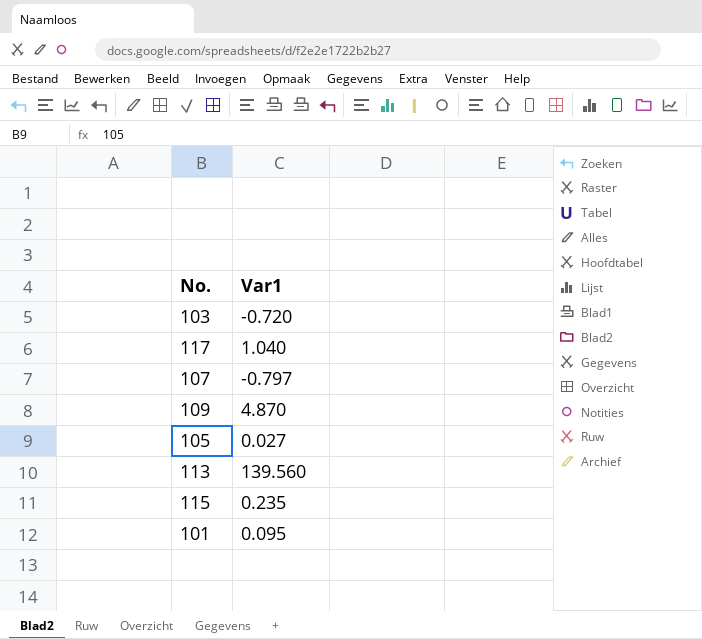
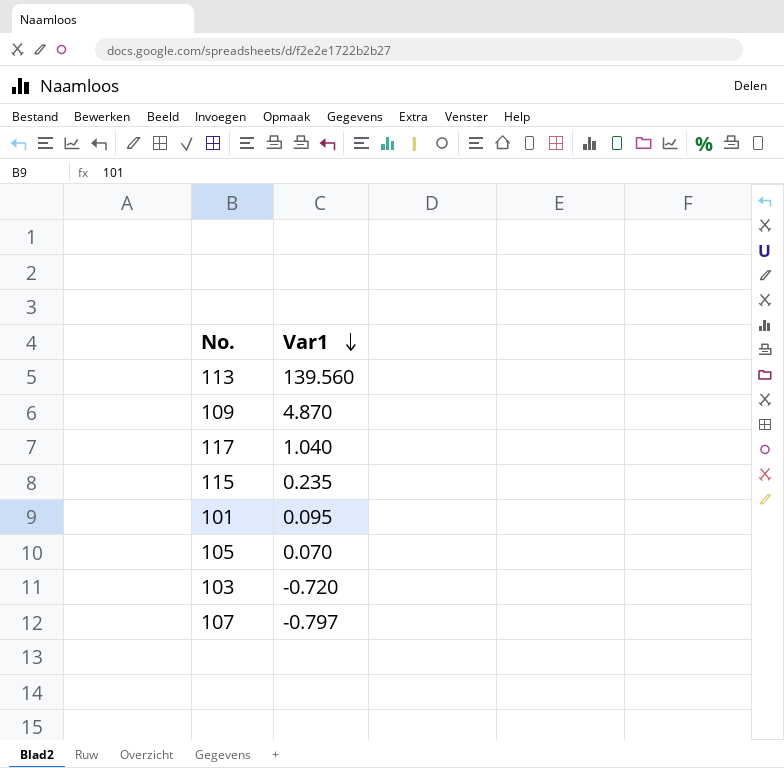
row order: none -> Var1 descending
105 | Var1: 0.027 -> 0.070

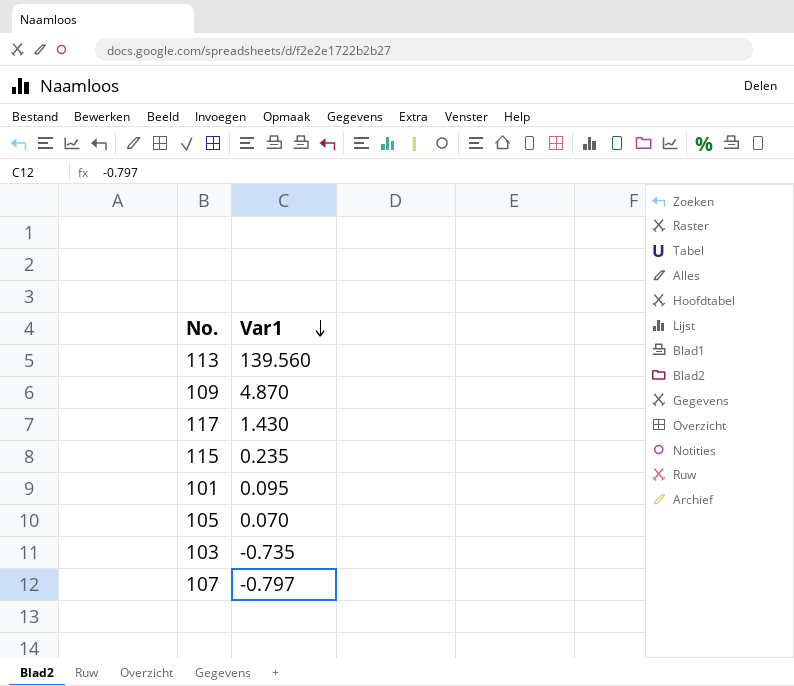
117 | Var1: 1.040 -> 1.430
103 | Var1: -0.720 -> -0.735

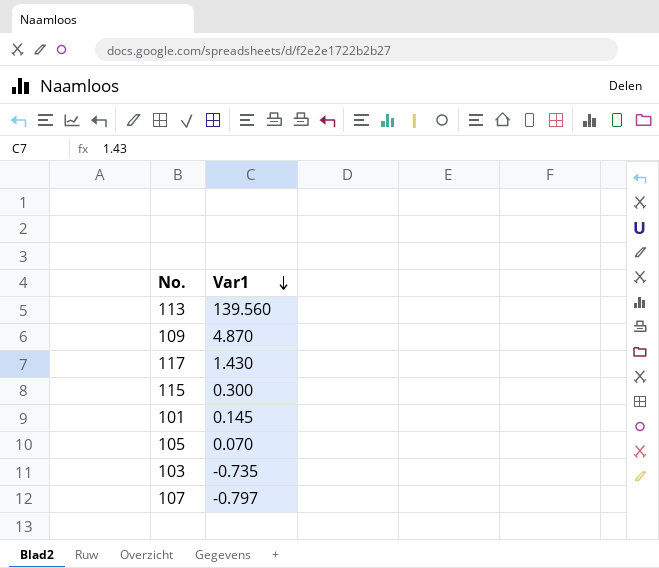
115 | Var1: 0.235 -> 0.300
101 | Var1: 0.095 -> 0.145

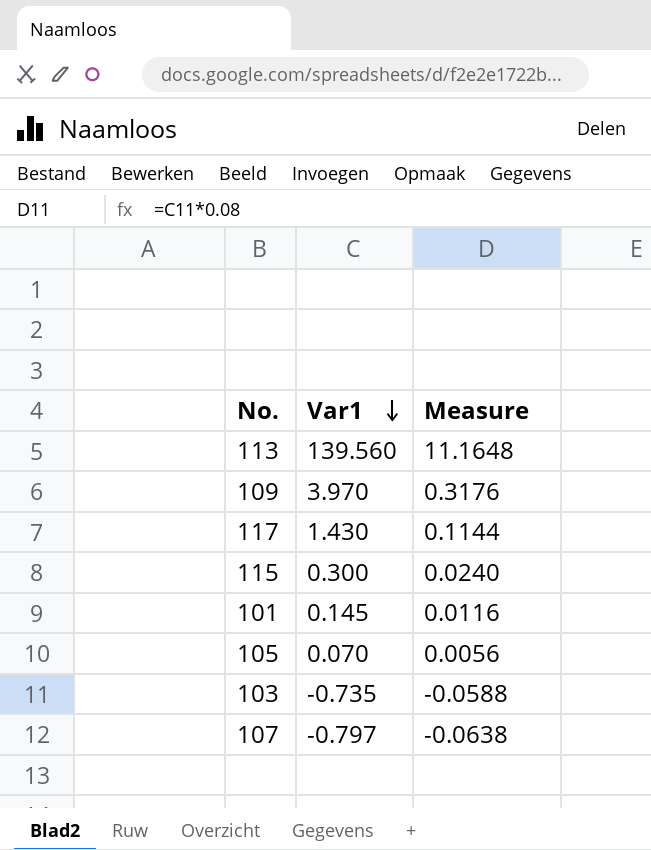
column Measure | formula: none -> [Var1] * 0.08
109 | Var1: 4.870 -> 3.970

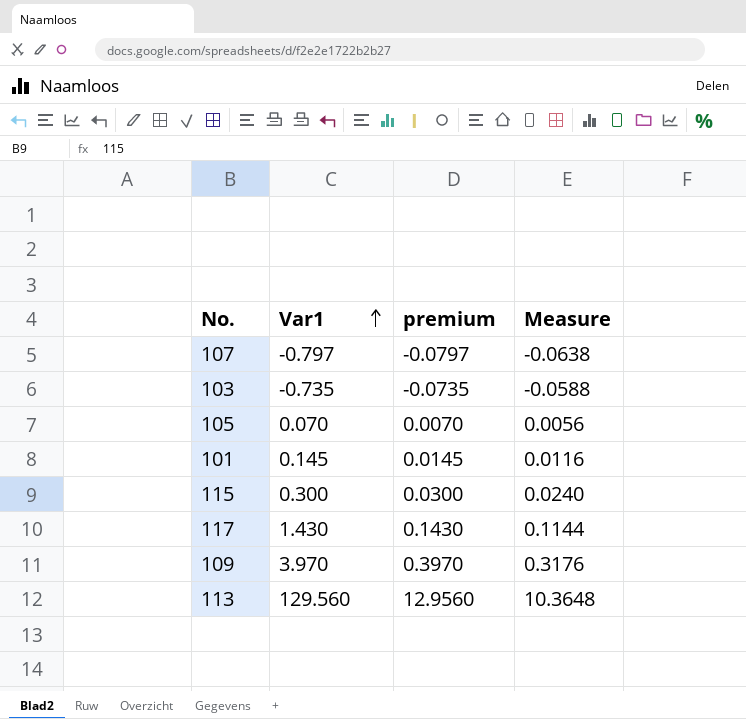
row order: Var1 descending -> Var1 ascending
column premium | formula: none -> [Var1] * 0.1
113 | Var1: 139.560 -> 129.560
113 | Measure: 11.1648 -> 10.3648

